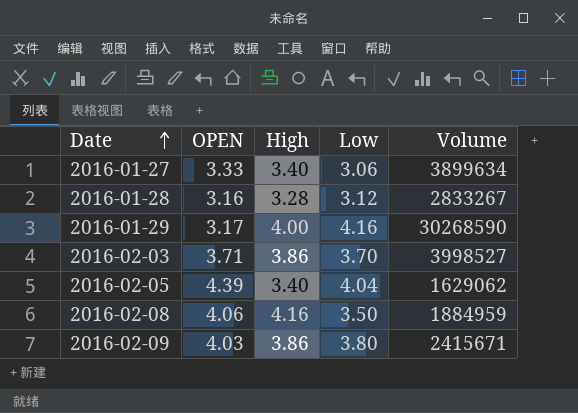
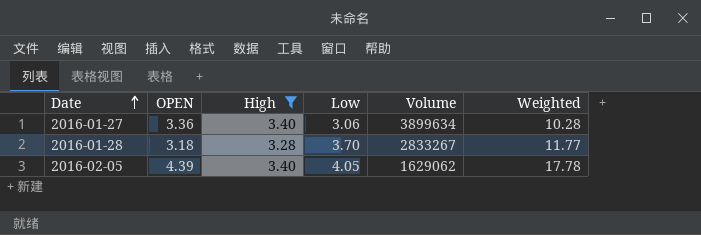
filter: none -> High <= 3.40
column Weighted | formula: none -> [OPEN] * [Low]
2016-01-27 | OPEN: 3.33 -> 3.36
2016-01-28 | OPEN: 3.16 -> 3.18
2016-01-28 | Low: 3.12 -> 3.70
2016-02-05 | Low: 4.04 -> 4.05

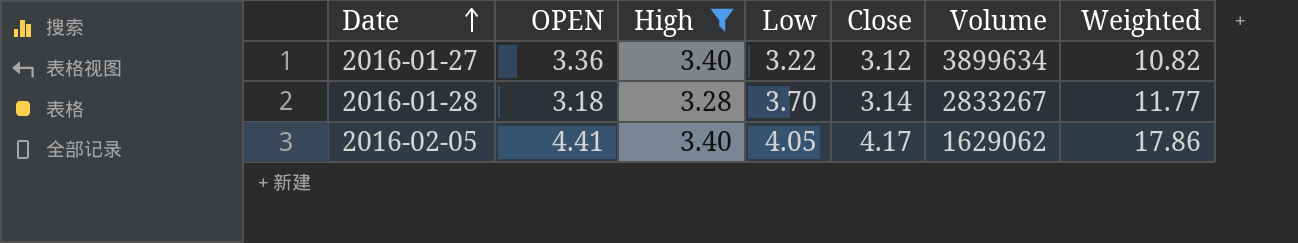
column Close | position: none -> 5
2016-01-27 | Low: 3.06 -> 3.22
2016-01-27 | Weighted: 10.28 -> 10.82
2016-02-05 | OPEN: 4.39 -> 4.41
2016-02-05 | Weighted: 17.78 -> 17.86

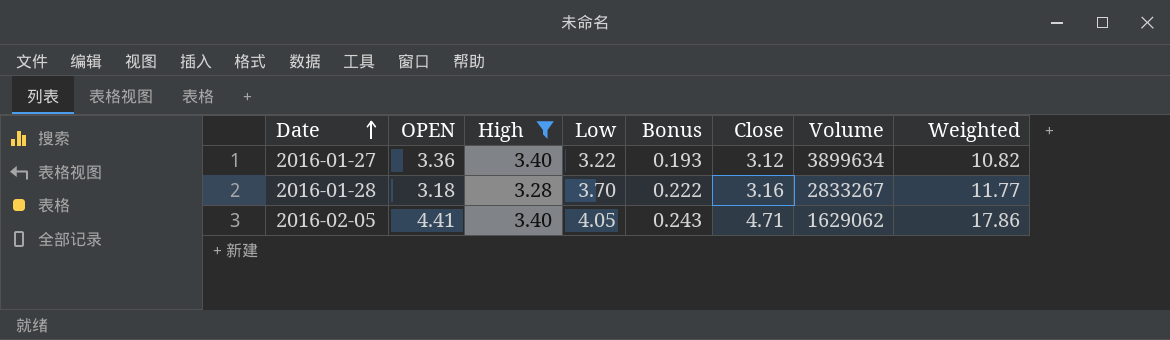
column Bonus | formula: none -> [Low] * 0.06
2016-01-28 | Close: 3.14 -> 3.16
2016-02-05 | Close: 4.17 -> 4.71

